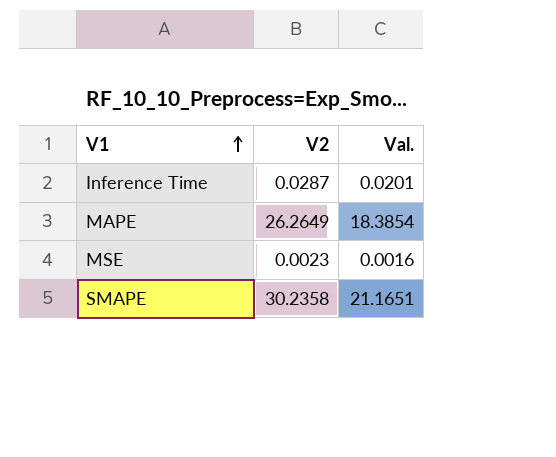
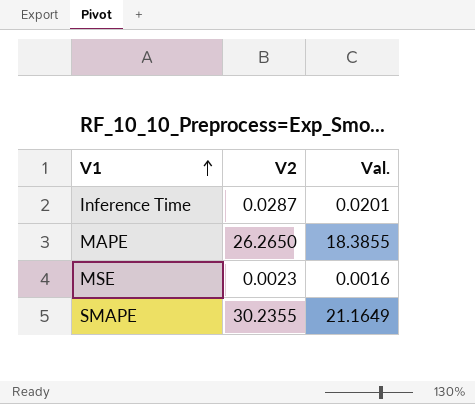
MAPE | V2: 26.2649 -> 26.2650
MAPE | Val.: 18.3854 -> 18.3855
SMAPE | V2: 30.2358 -> 30.2355
SMAPE | Val.: 21.1651 -> 21.1649

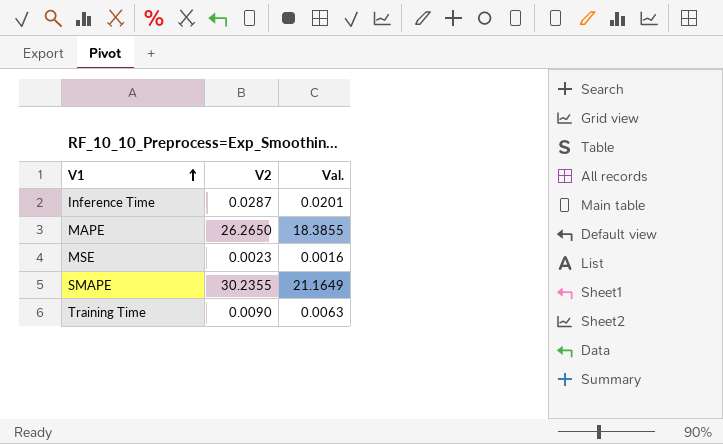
row Training Time: none -> 0.0090 | 0.0063

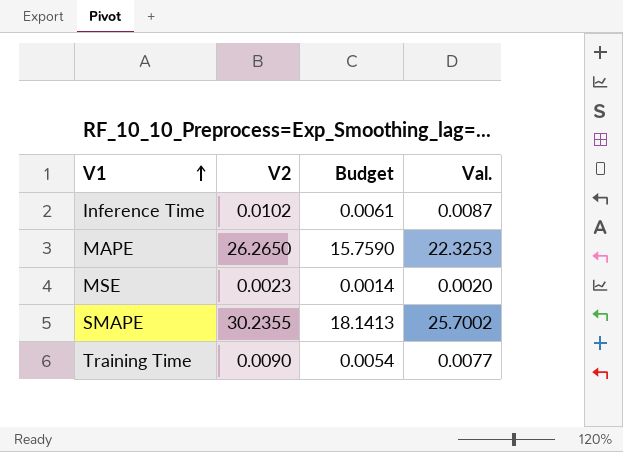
column Budget | formula: none -> [V2] * 0.6
column Val. | formula: [V2] * 0.7 -> [V2] * 0.85
Inference Time | V2: 0.0287 -> 0.0102

